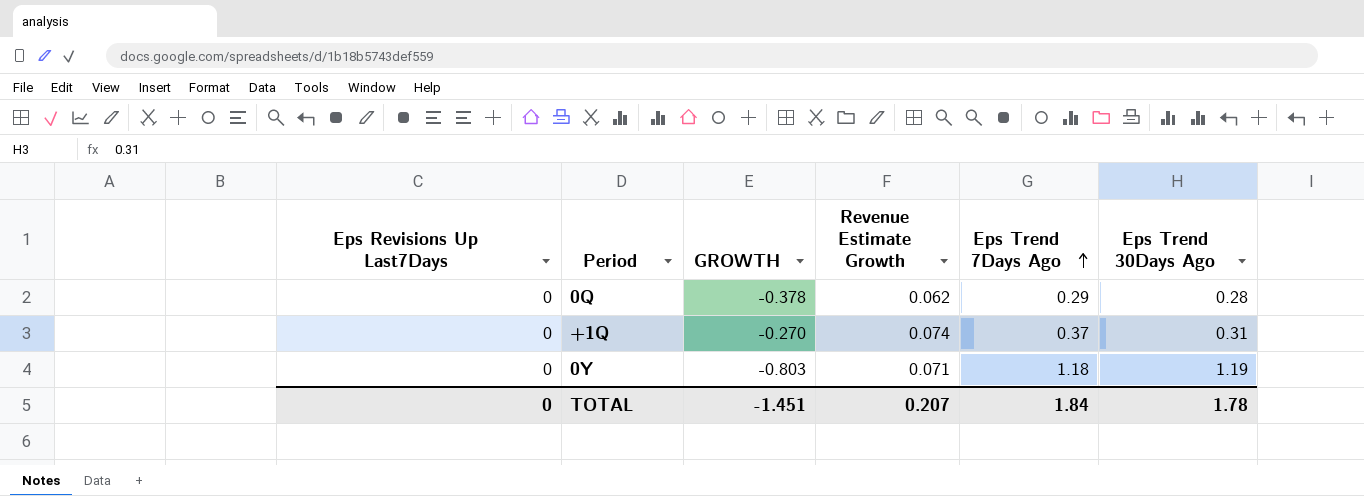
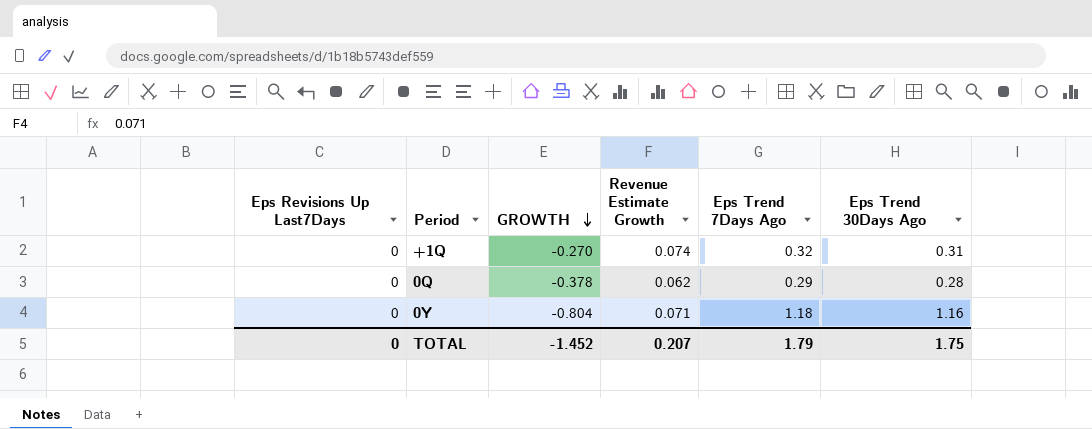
row order: Eps Trend 7Days Ago ascending -> GROWTH descending
+1Q | Eps Trend 7Days Ago: 0.37 -> 0.32
0Y | GROWTH: -0.803 -> -0.804
0Y | Eps Trend 30Days Ago: 1.19 -> 1.16
TOTAL | GROWTH: -1.451 -> -1.452
TOTAL | Eps Trend 7Days Ago: 1.84 -> 1.79
TOTAL | Eps Trend 30Days Ago: 1.78 -> 1.75

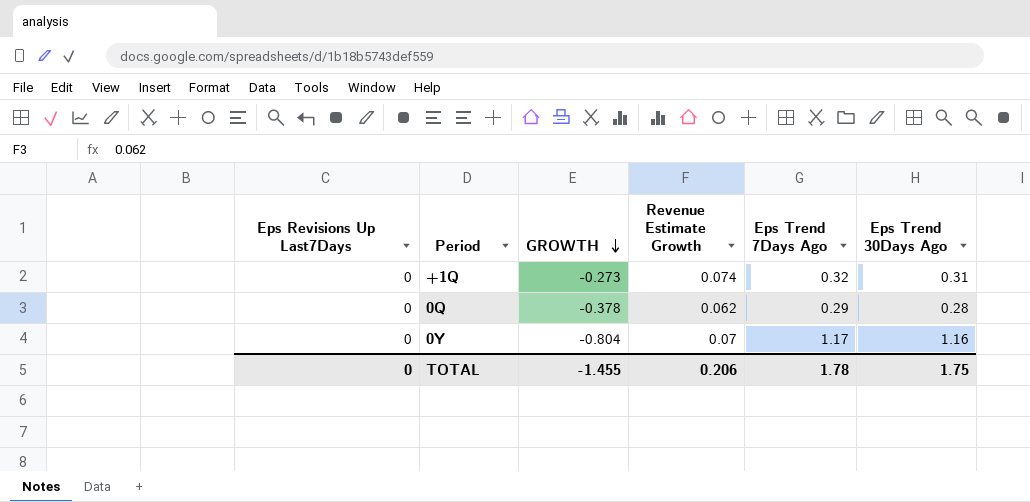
+1Q | GROWTH: -0.270 -> -0.273
0Y | Revenue Estimate Growth: 0.071 -> 0.07
0Y | Eps Trend 7Days Ago: 1.18 -> 1.17
TOTAL | GROWTH: -1.452 -> -1.455
TOTAL | Revenue Estimate Growth: 0.207 -> 0.206
TOTAL | Eps Trend 7Days Ago: 1.79 -> 1.78

